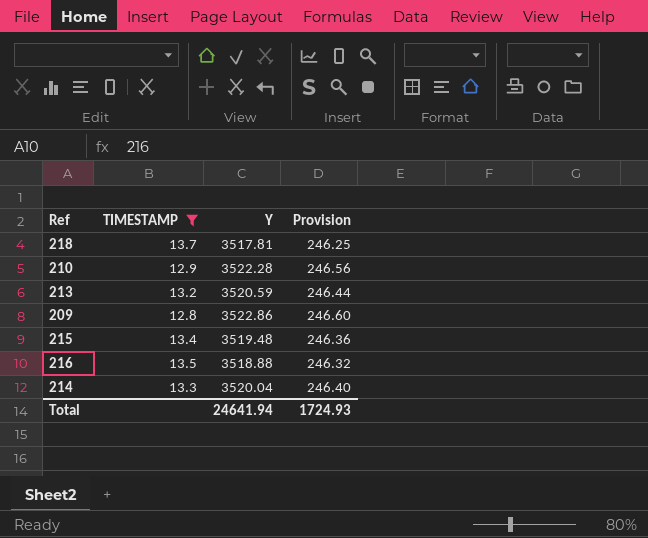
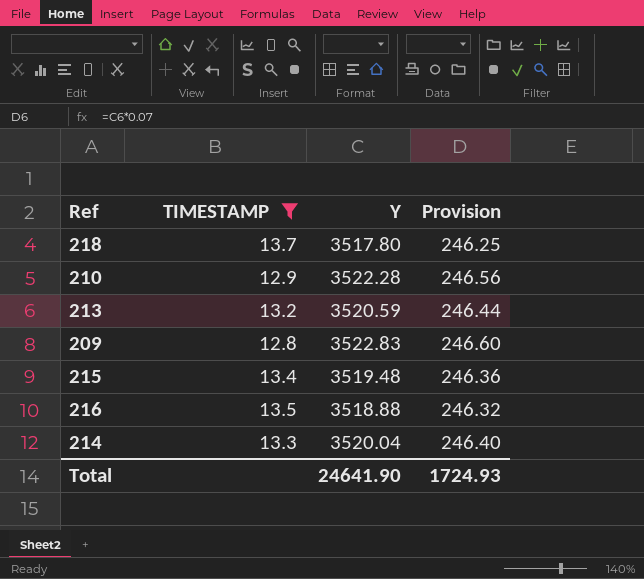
218 | Y: 3517.81 -> 3517.80
209 | Y: 3522.86 -> 3522.83
Total | Y: 24641.94 -> 24641.90

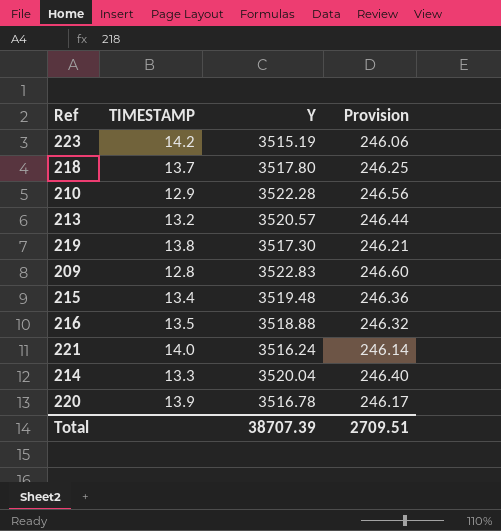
filter: TIMESTAMP <= 13.7 -> none
213 | Y: 3520.59 -> 3520.57
Total | Y: 24641.90 -> 38707.39
Total | Provision: 1724.93 -> 2709.51

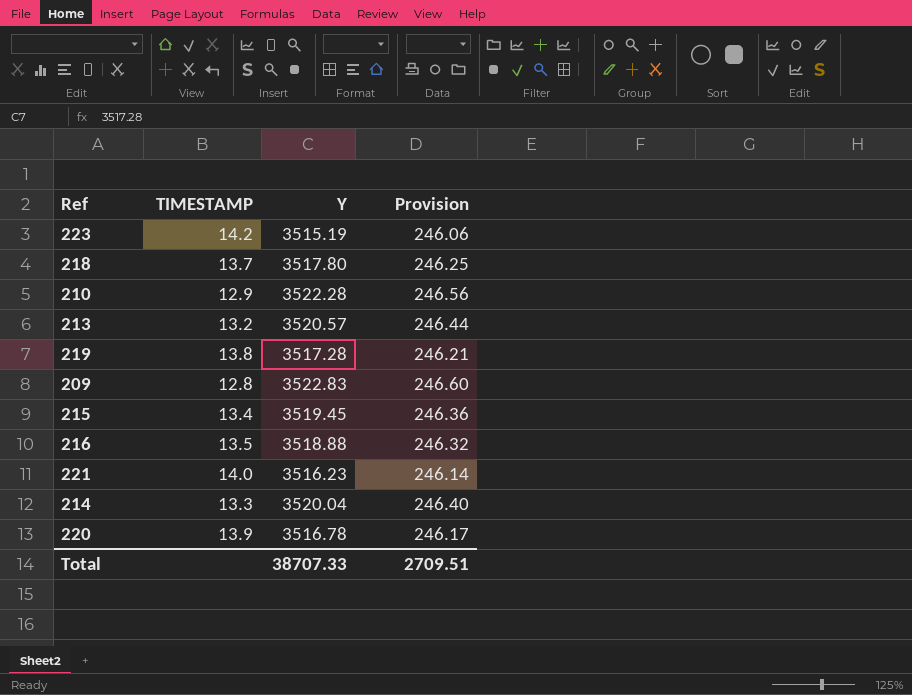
219 | Y: 3517.30 -> 3517.28
215 | Y: 3519.48 -> 3519.45
221 | Y: 3516.24 -> 3516.23
Total | Y: 38707.39 -> 38707.33

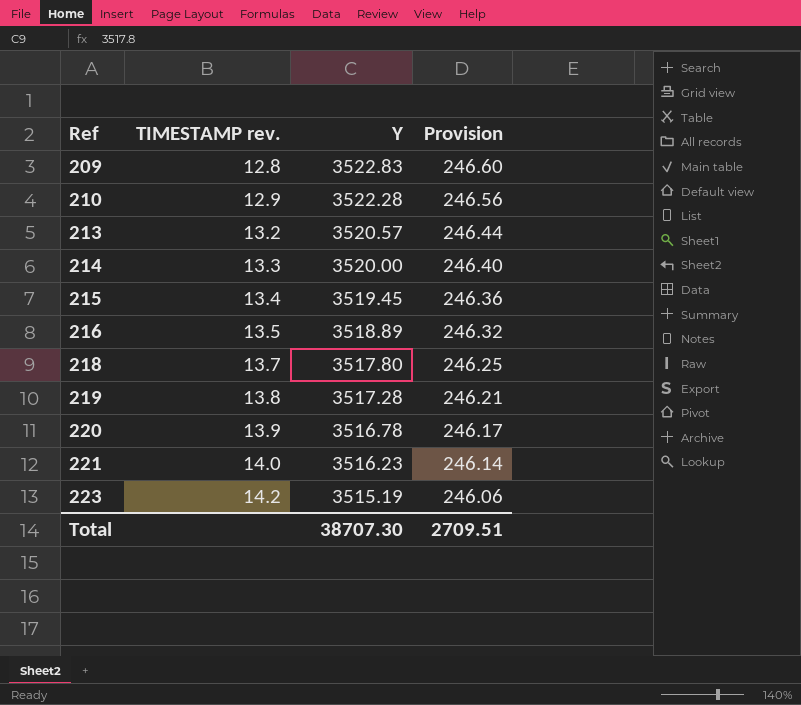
row order: none -> Ref ascending
column name: TIMESTAMP -> TIMESTAMP rev.
214 | Y: 3520.04 -> 3520.00
216 | Y: 3518.88 -> 3518.89
Total | Y: 38707.33 -> 38707.30

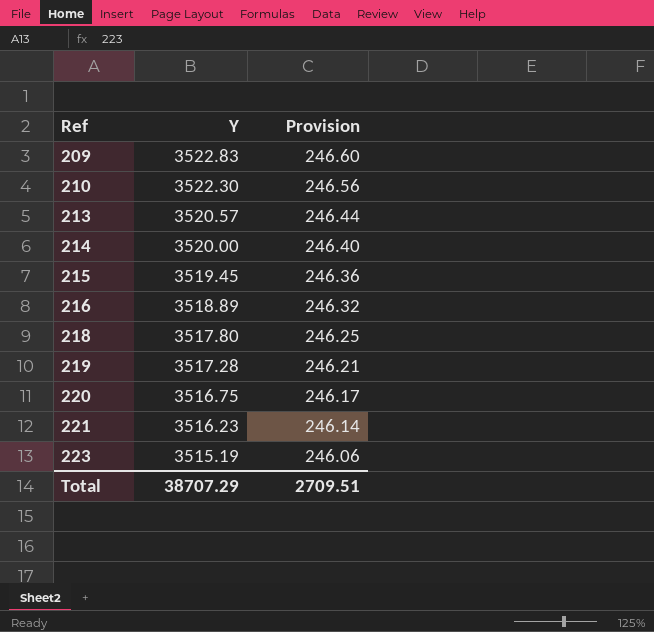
column TIMESTAMP rev. | position: 2 -> none
210 | Y: 3522.28 -> 3522.30
220 | Y: 3516.78 -> 3516.75
Total | Y: 38707.30 -> 38707.29

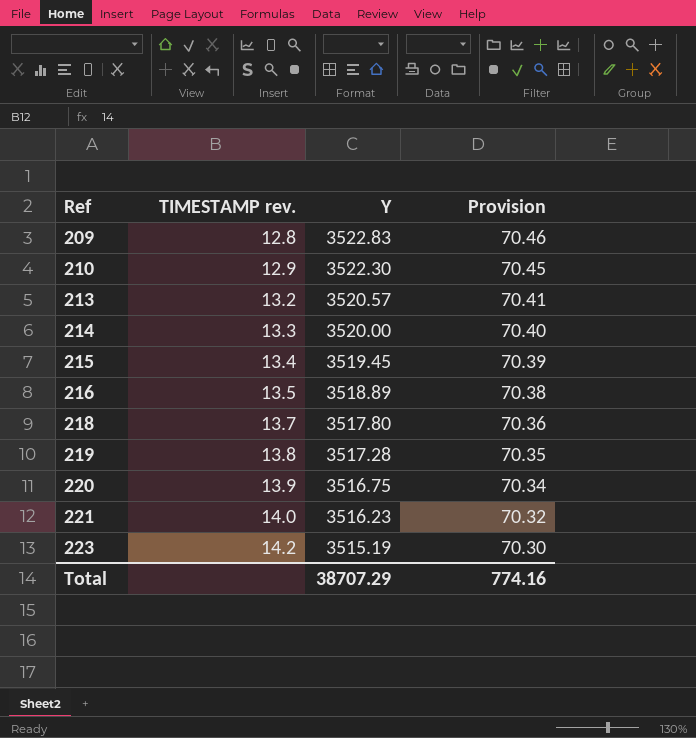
column TIMESTAMP rev. | position: none -> 2
column Provision | formula: [Y] * 0.07 -> [Y] * 0.02
Total | Provision: 2709.51 -> 774.16

